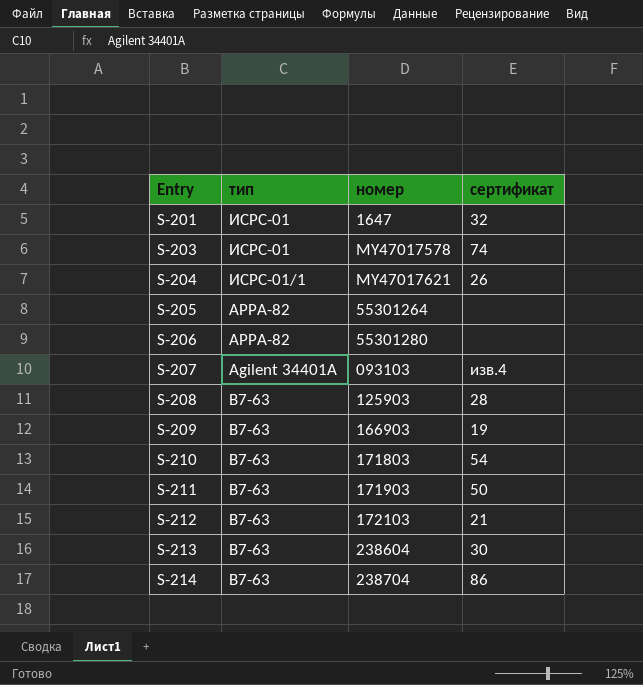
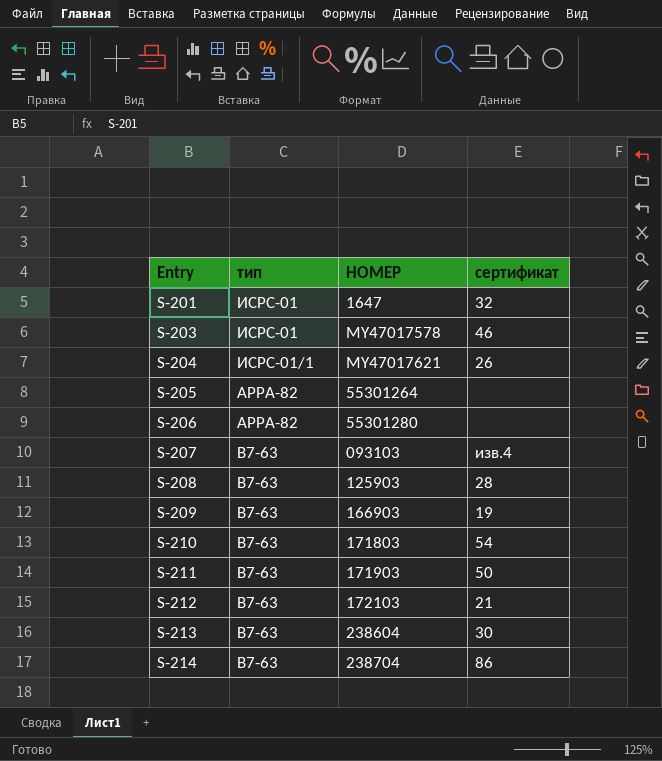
column name: номер -> НОМЕР
S-203 | сертификат: 74 -> 46
S-207 | тип: Agilent 34401A -> В7-63

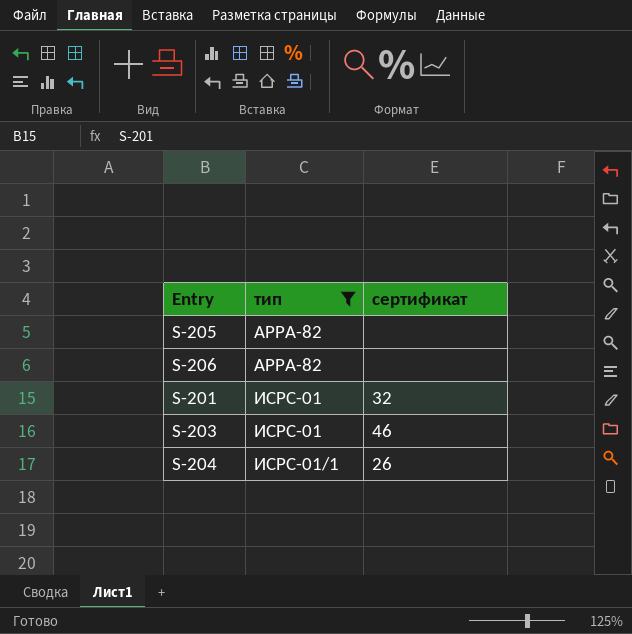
filter: none -> тип != В7-63
row order: Entry ascending -> тип ascending
column НОМЕР | position: 3 -> none

